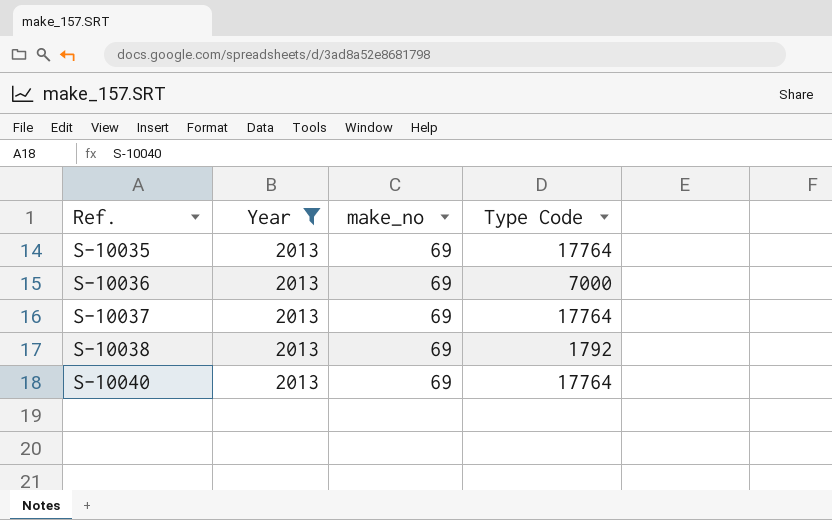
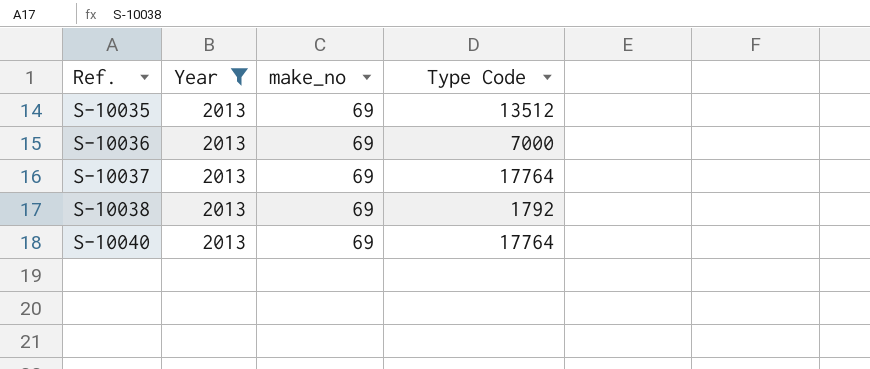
S-10035 | Type Code: 17764 -> 13512

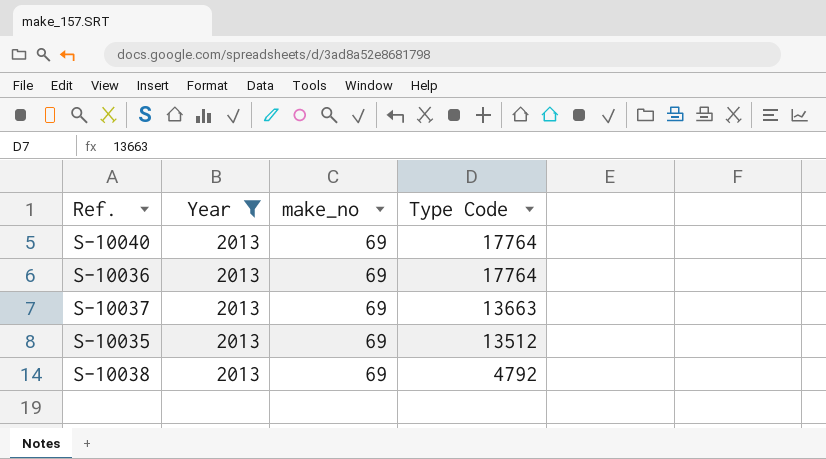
row order: Ref. ascending -> Type Code descending
S-10036 | Type Code: 7000 -> 17764
S-10037 | Type Code: 17764 -> 13663
S-10038 | Type Code: 1792 -> 4792

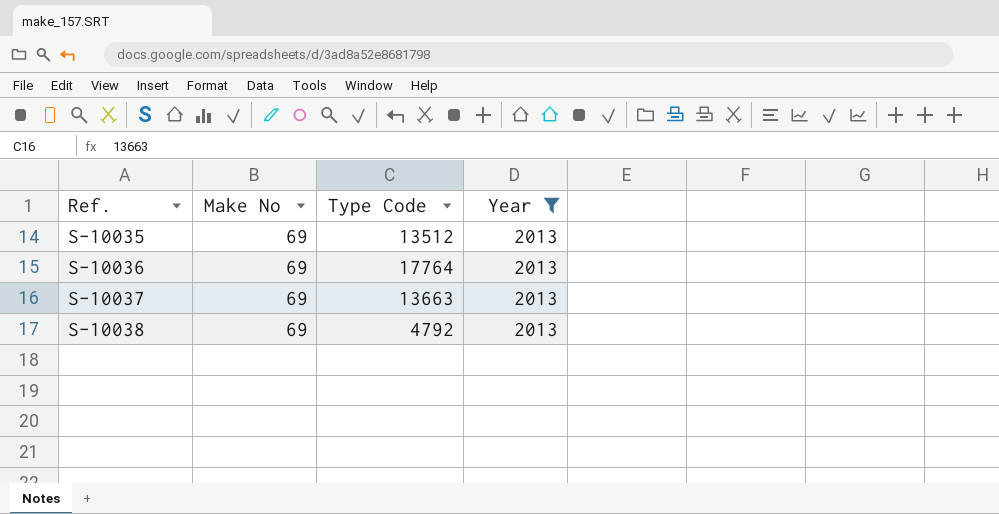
row order: Type Code descending -> Ref. ascending
column name: make_no -> Make No
column Year | position: 2 -> 4
row S-10040: 2013 | 69 | 17764 -> none

